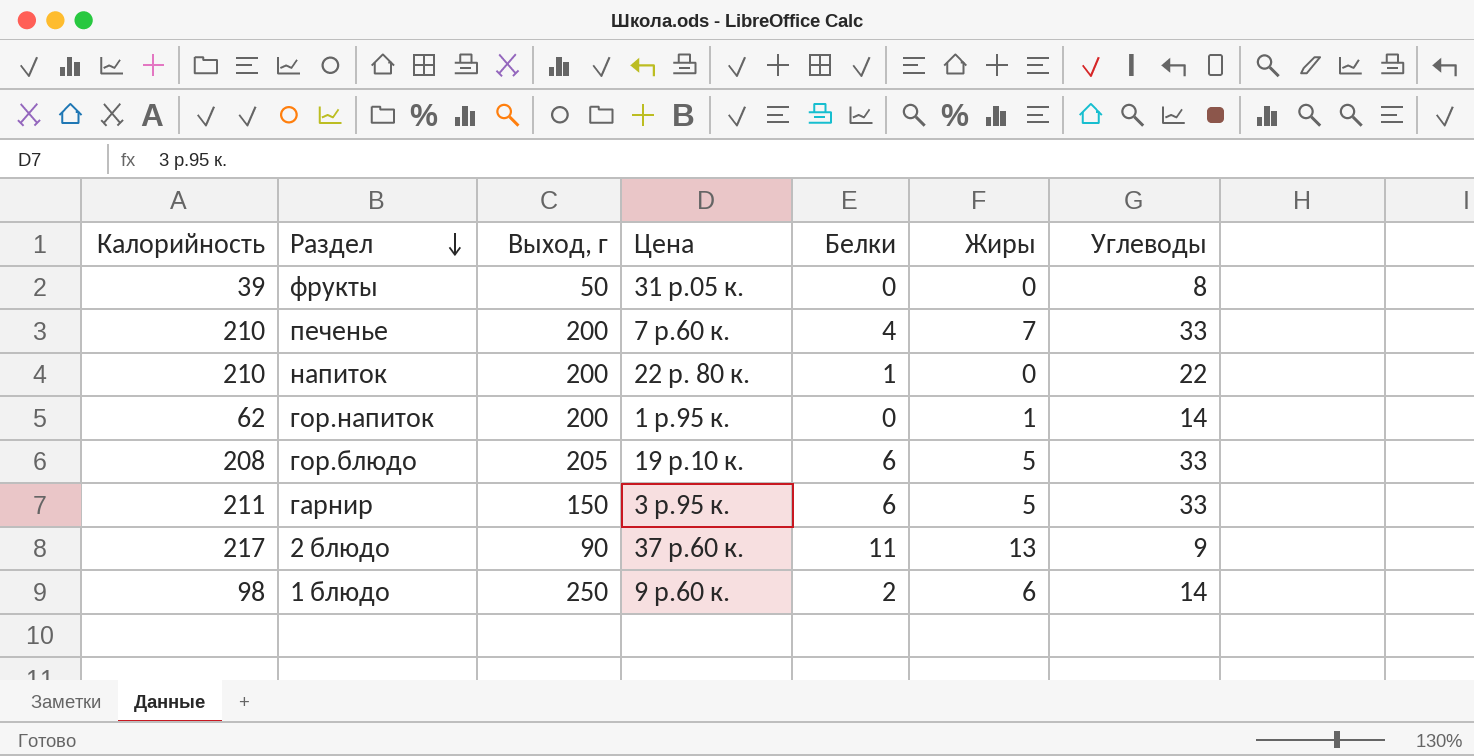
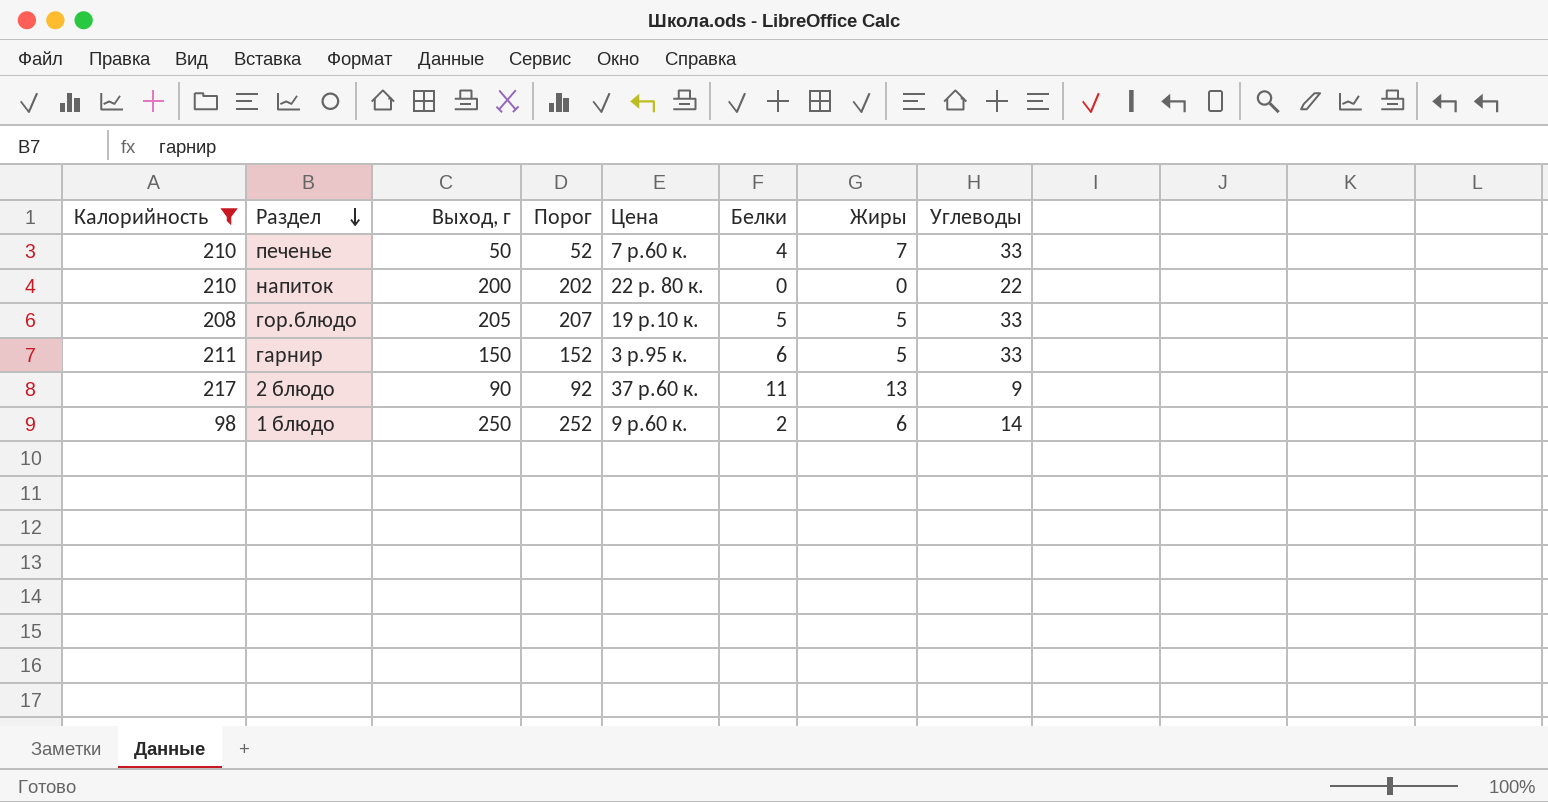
filter: none -> Калорийность >= 98
column Порог | formula: none -> [Выход, г] + 2
печенье | Выход, г: 200 -> 50
напиток | Белки: 1 -> 0
гор.блюдо | Белки: 6 -> 5

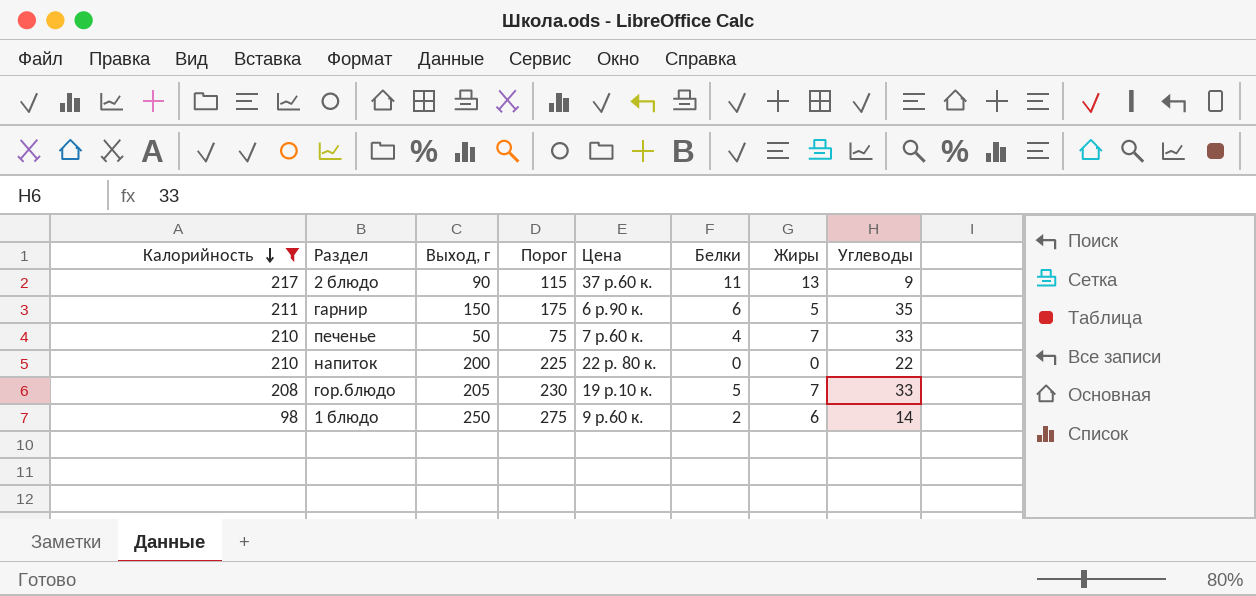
row order: Раздел descending -> Калорийность descending
column Порог | formula: [Выход, г] + 2 -> [Выход, г] + 25
гарнир | Цена: 3 р.95 к. -> 6 р.90 к.
гарнир | Углеводы: 33 -> 35
гор.блюдо | Жиры: 5 -> 7

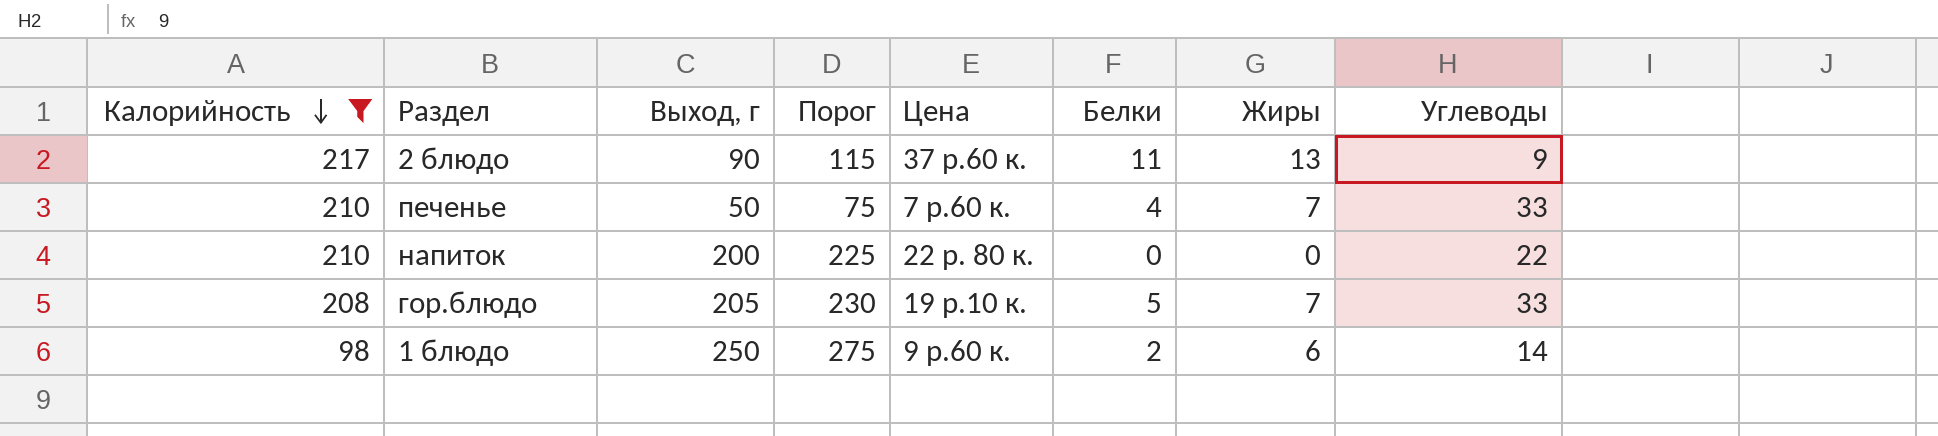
row гарнир: 211 | 150 | 175 | 6 р.90 к. | 6 | 5 | 35 -> none

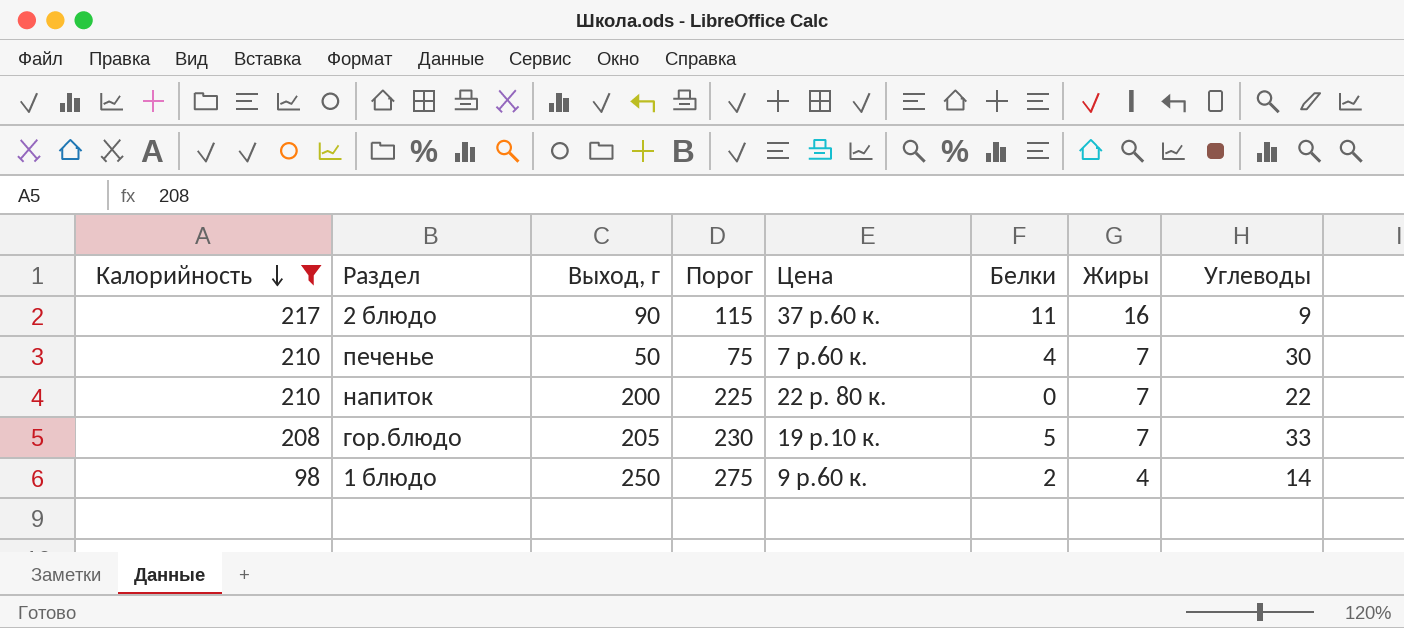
2 блюдо | Жиры: 13 -> 16
печенье | Углеводы: 33 -> 30
напиток | Жиры: 0 -> 7
1 блюдо | Жиры: 6 -> 4

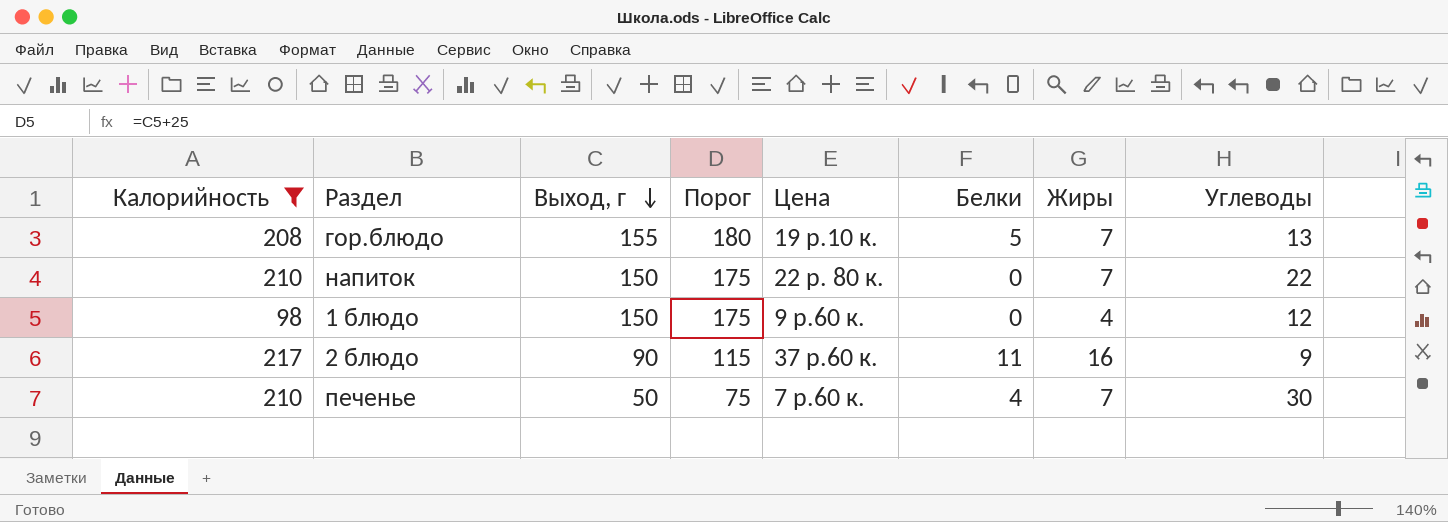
row order: Калорийность descending -> Выход, г descending
гор.блюдо | Выход, г: 205 -> 155
гор.блюдо | Порог: 230 -> 180
гор.блюдо | Углеводы: 33 -> 13
напиток | Выход, г: 200 -> 150
напиток | Порог: 225 -> 175
1 блюдо | Выход, г: 250 -> 150
1 блюдо | Порог: 275 -> 175
1 блюдо | Белки: 2 -> 0
1 блюдо | Углеводы: 14 -> 12

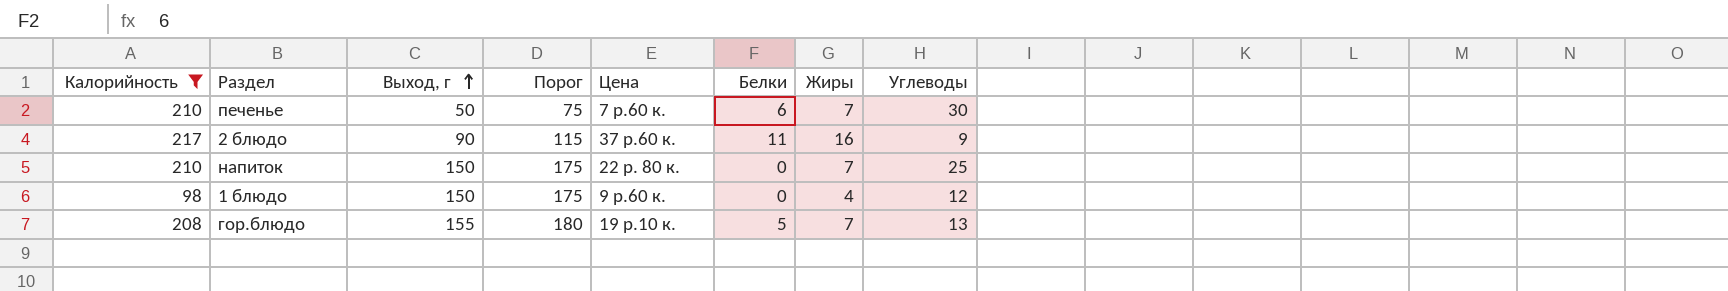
row order: Выход, г descending -> Выход, г ascending
печенье | Белки: 4 -> 6
напиток | Углеводы: 22 -> 25

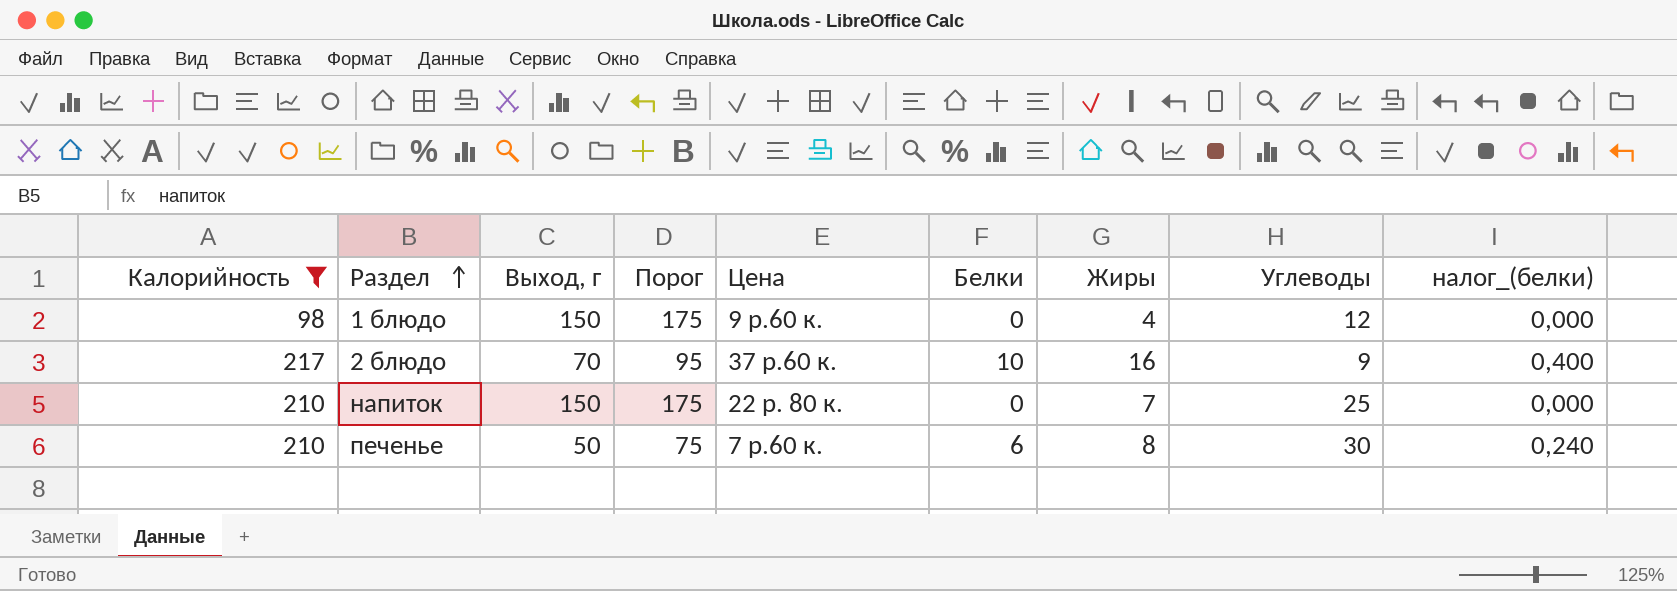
row order: Выход, г ascending -> Раздел ascending
column налог_(белки) | formula: none -> [Белки] * 0,04
row гор.блюдо: 208 | 155 | 180 | 19 р.10 к. | 5 | 7 | 13 -> none
2 блюдо | Выход, г: 90 -> 70
2 блюдо | Порог: 115 -> 95
2 блюдо | Белки: 11 -> 10
печенье | Жиры: 7 -> 8

